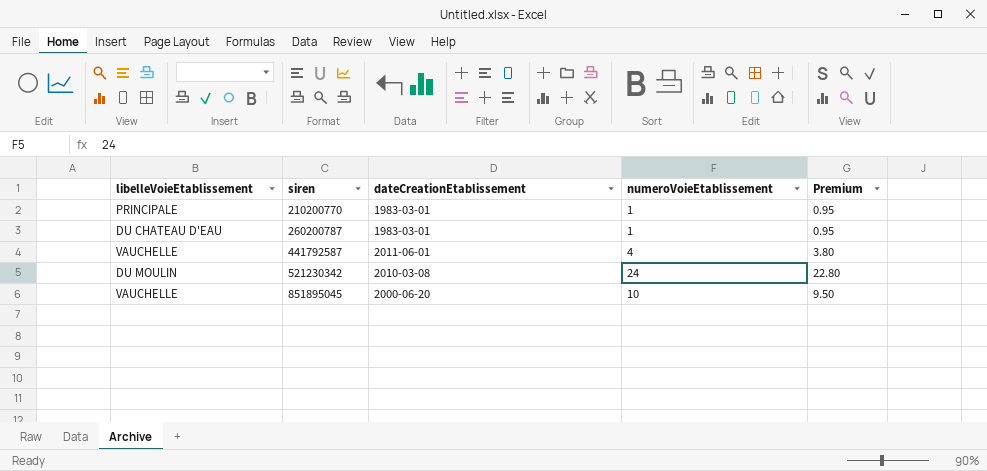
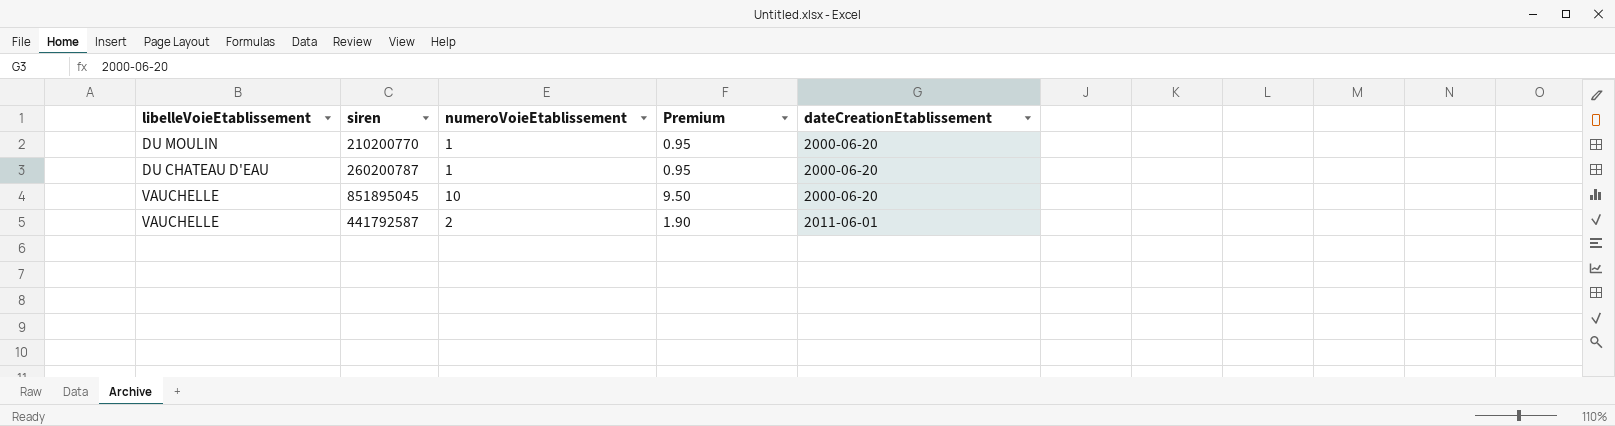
row order: siren ascending -> dateCreationEtablissement ascending
column dateCreationEtablissement | position: 3 -> 5
row 521230342: DU MOULIN | 2010-03-08 | 24 | 22.80 -> none
210200770 | libelleVoieEtablissement: PRINCIPALE -> DU MOULIN
210200770 | dateCreationEtablissement: 1983-03-01 -> 2000-06-20
260200787 | dateCreationEtablissement: 1983-03-01 -> 2000-06-20
441792587 | numeroVoieEtablissement: 4 -> 2
441792587 | Premium: 3.80 -> 1.90

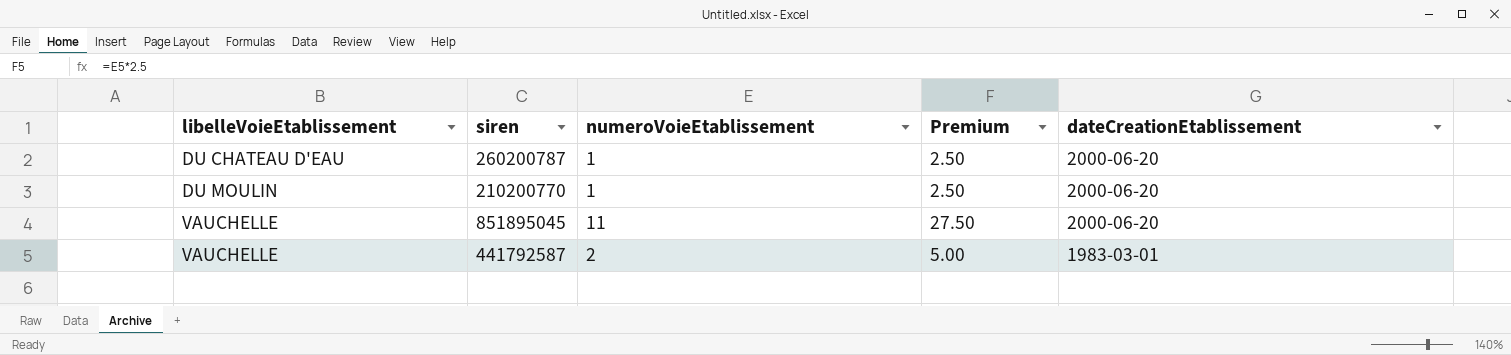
row order: dateCreationEtablissement ascending -> libelleVoieEtablissement ascending
column Premium | formula: [numeroVoieEtablissement] * 0.95 -> [numeroVoieEtablissement] * 2.5
851895045 | numeroVoieEtablissement: 10 -> 11
441792587 | dateCreationEtablissement: 2011-06-01 -> 1983-03-01

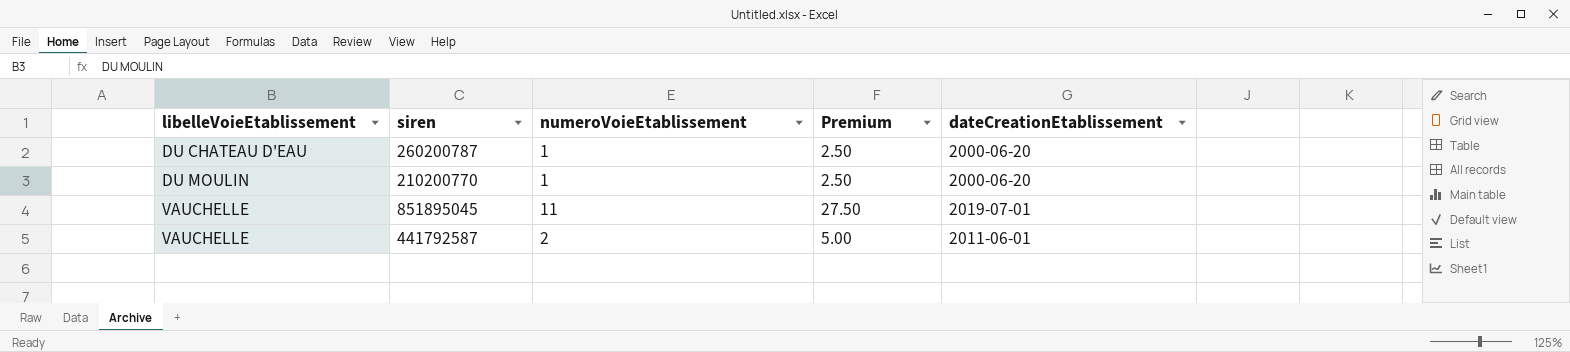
851895045 | dateCreationEtablissement: 2000-06-20 -> 2019-07-01
441792587 | dateCreationEtablissement: 1983-03-01 -> 2011-06-01

